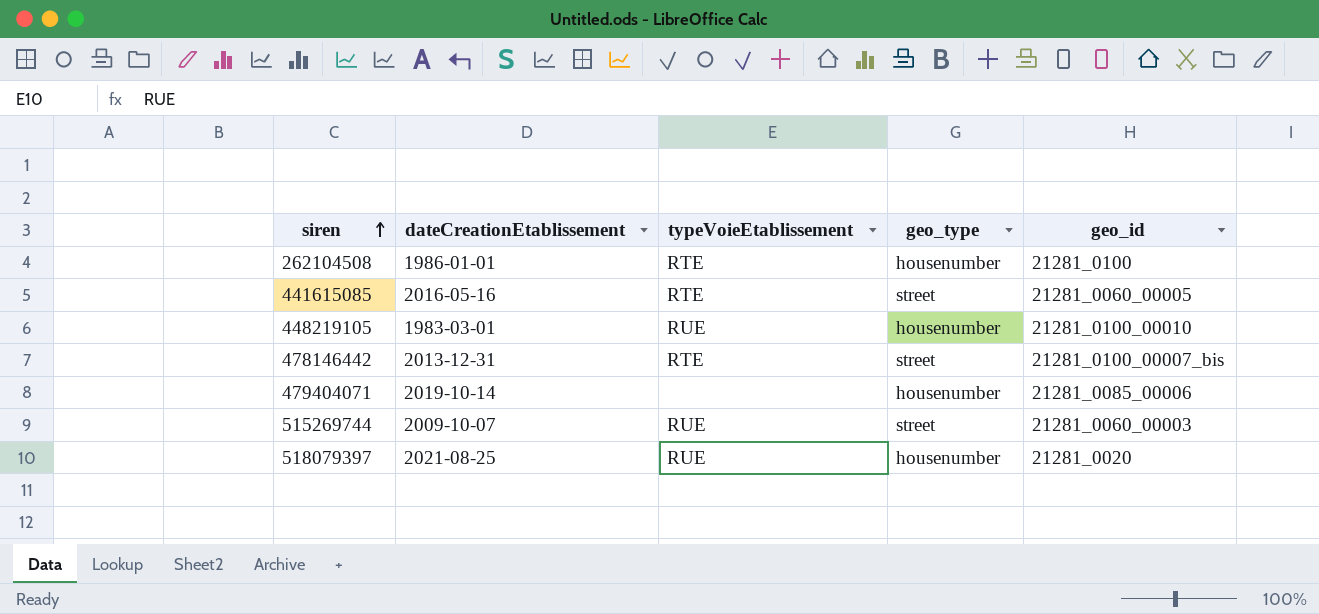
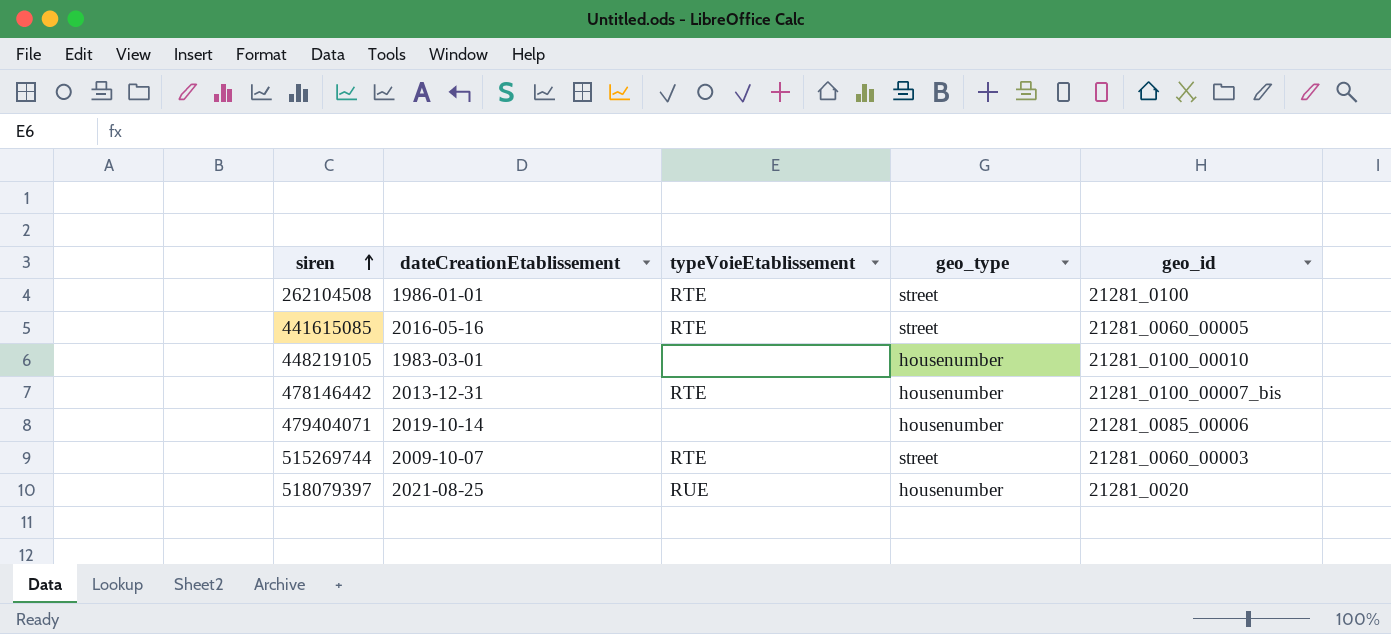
262104508 | geo_type: housenumber -> street
448219105 | typeVoieEtablissement: RUE -> none
478146442 | geo_type: street -> housenumber
515269744 | typeVoieEtablissement: RUE -> RTE

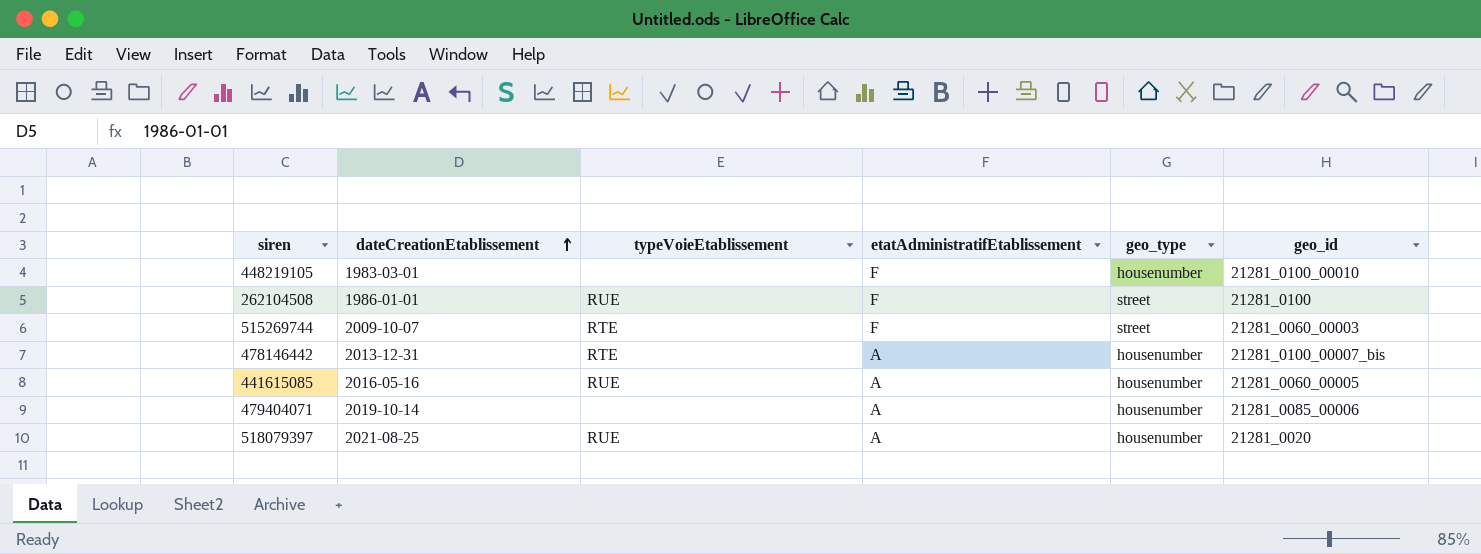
row order: siren ascending -> dateCreationEtablissement ascending
column etatAdministratifEtablissement | position: none -> 4
262104508 | typeVoieEtablissement: RTE -> RUE
441615085 | typeVoieEtablissement: RTE -> RUE
441615085 | geo_type: street -> housenumber

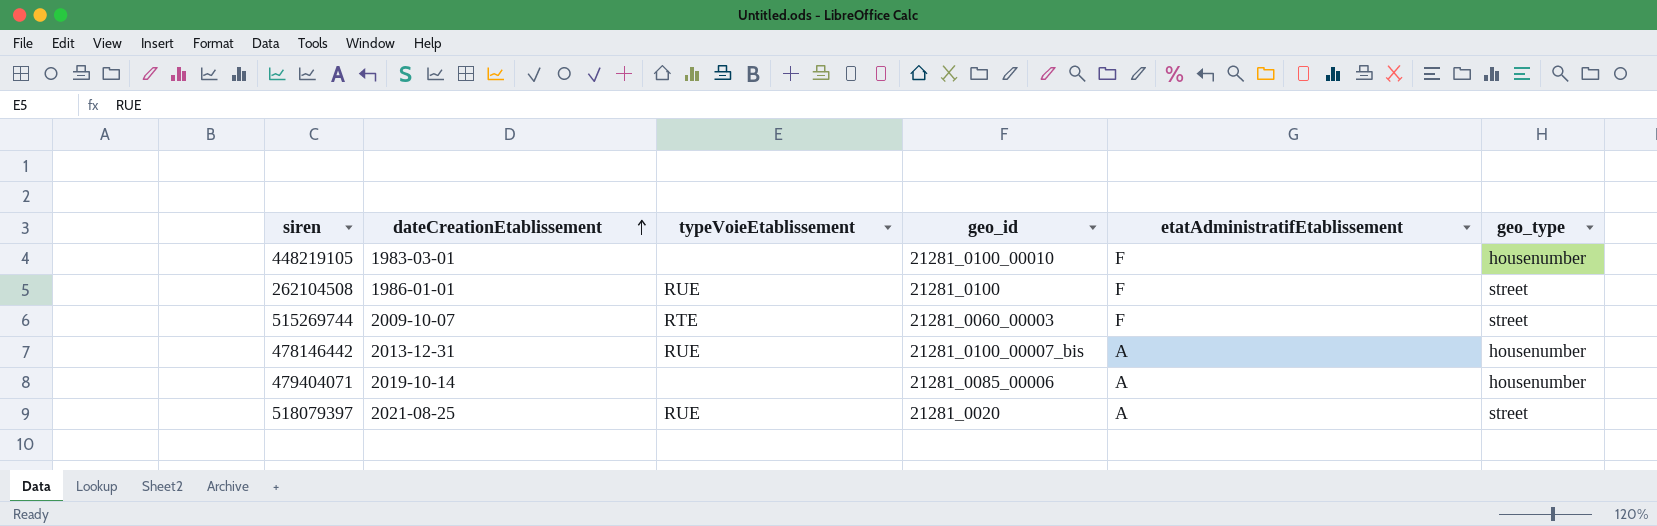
column geo_id | position: 6 -> 4
row 441615085: 2016-05-16 | RUE | A | housenumber | 21281_0060_00005 -> none
478146442 | typeVoieEtablissement: RTE -> RUE
518079397 | geo_type: housenumber -> street

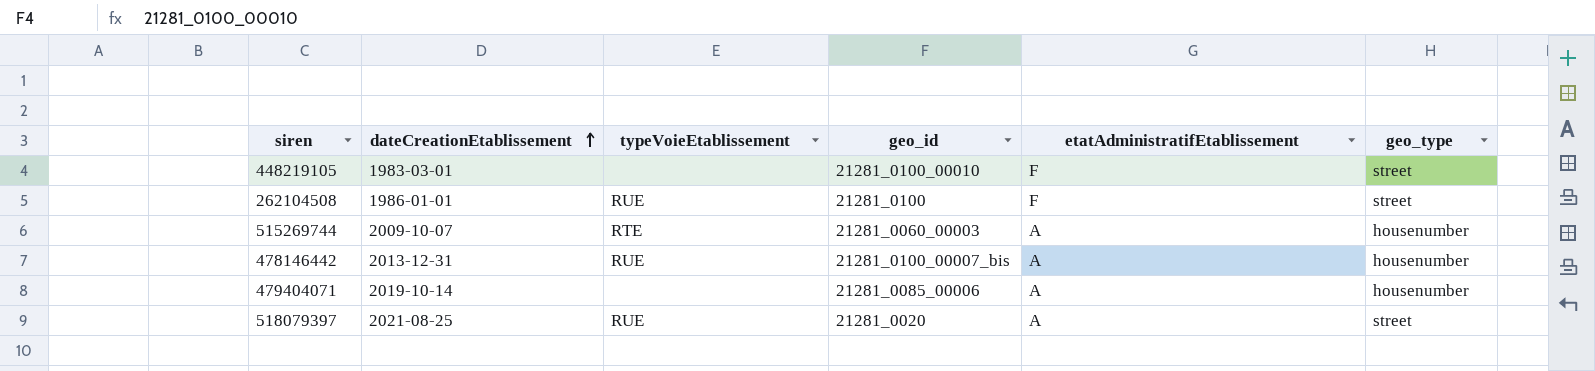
448219105 | geo_type: housenumber -> street
515269744 | etatAdministratifEtablissement: F -> A
515269744 | geo_type: street -> housenumber

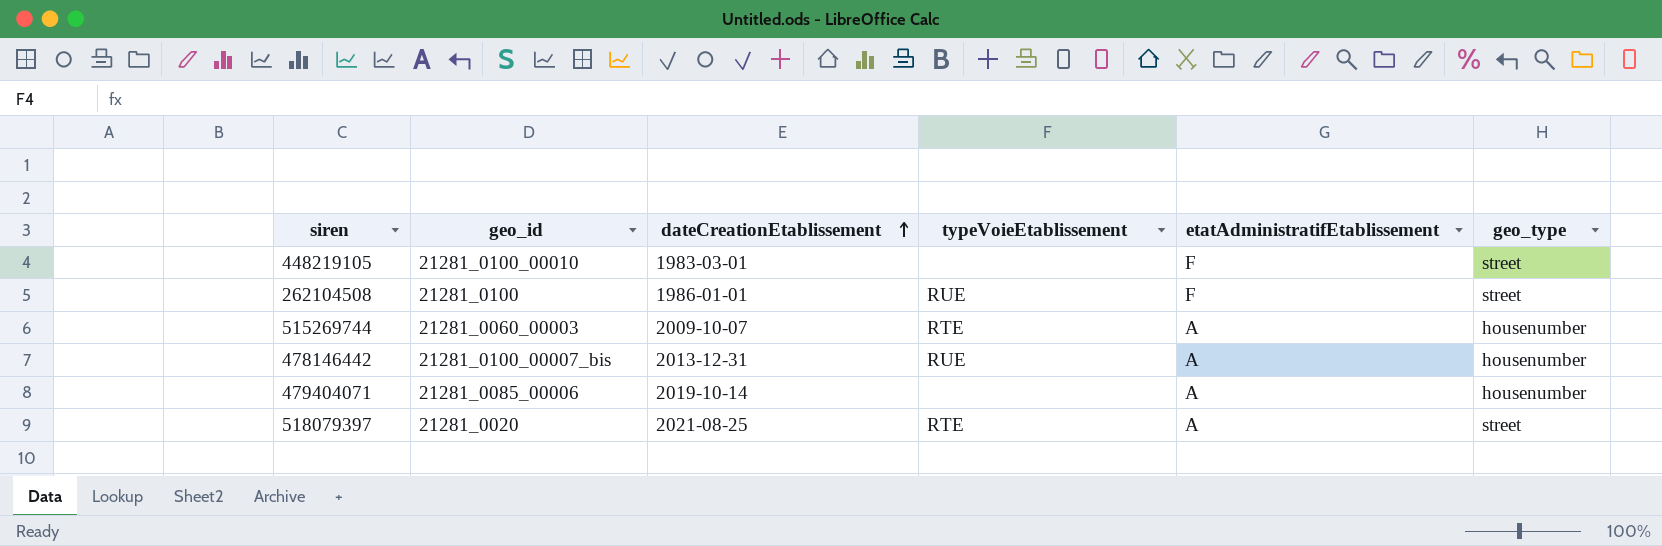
column geo_id | position: 4 -> 2
518079397 | typeVoieEtablissement: RUE -> RTE

